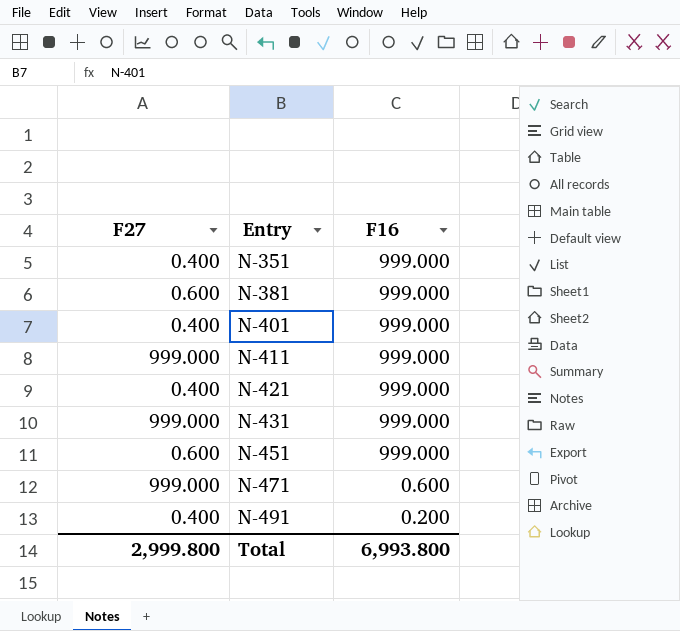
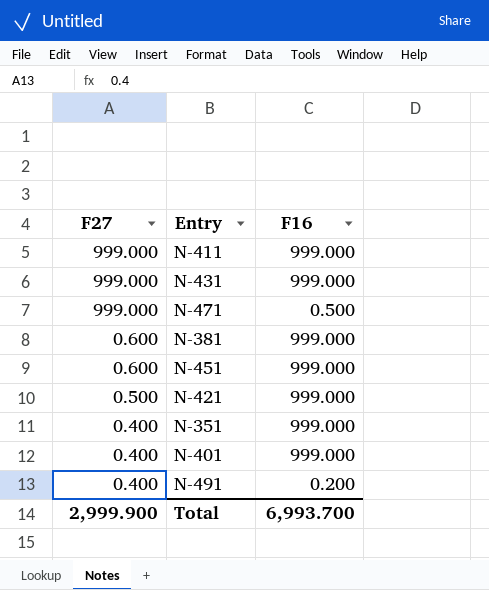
row order: Entry ascending -> F27 descending
N-471 | F16: 0.600 -> 0.500
N-421 | F27: 0.400 -> 0.500
Total | F27: 2,999.800 -> 2,999.900
Total | F16: 6,993.800 -> 6,993.700

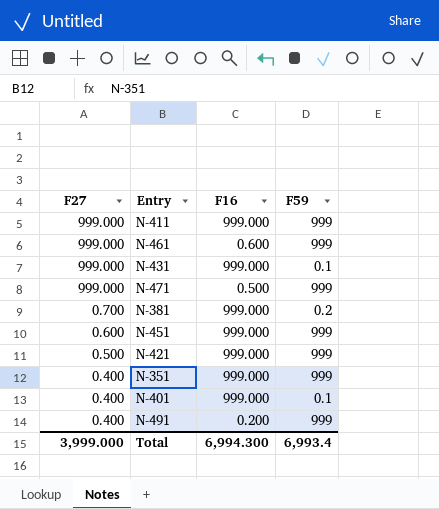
column F59 | position: none -> 4
row N-461: none -> 999.000 | 0.600 | 999
N-381 | F27: 0.600 -> 0.700
Total | F27: 2,999.900 -> 3,999.000
Total | F16: 6,993.700 -> 6,994.300

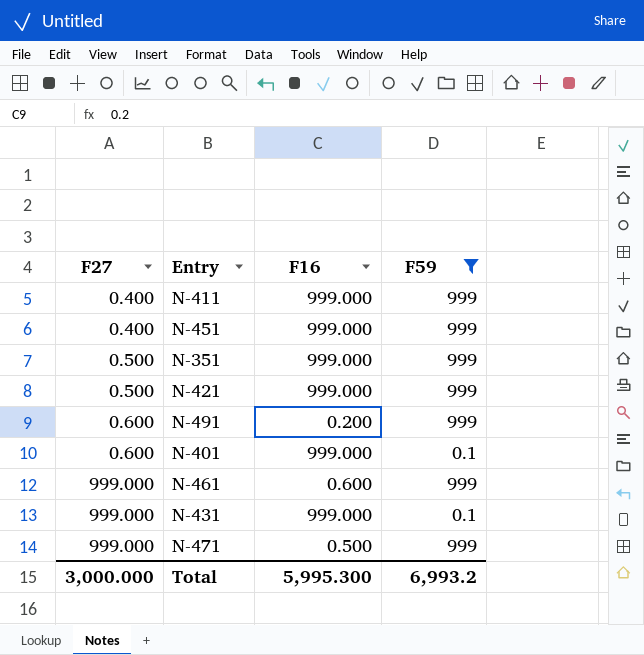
filter: none -> F59 != 0.2
row order: F27 descending -> F27 ascending
N-411 | F27: 999.000 -> 0.400
N-451 | F27: 0.600 -> 0.400
N-351 | F27: 0.400 -> 0.500
N-491 | F27: 0.400 -> 0.600
N-401 | F27: 0.400 -> 0.600
Total | F27: 3,999.000 -> 3,000.000
Total | F16: 6,994.300 -> 5,995.300
Total | F59: 6,993.4 -> 6,993.2

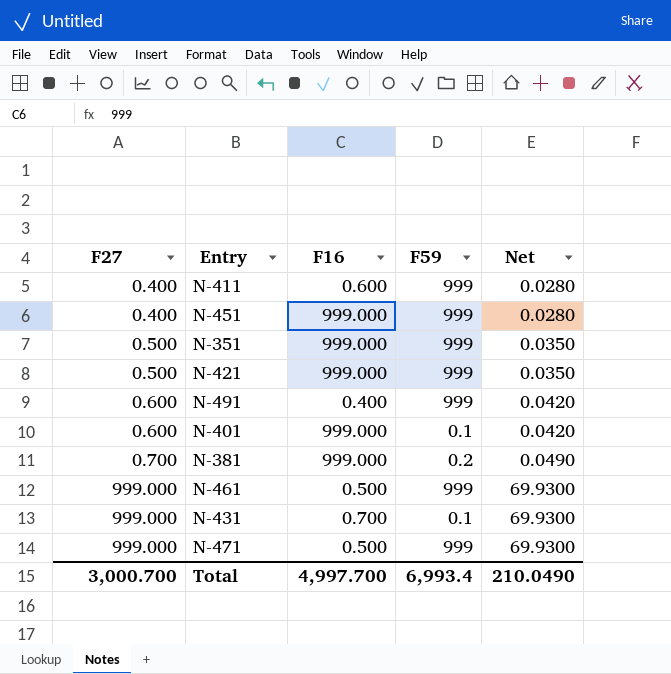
filter: F59 != 0.2 -> none
column Net | formula: none -> [F27] * 0.07
N-411 | F16: 999.000 -> 0.600
N-491 | F16: 0.200 -> 0.400
N-461 | F16: 0.600 -> 0.500
N-431 | F16: 999.000 -> 0.700
Total | F27: 3,000.000 -> 3,000.700
Total | F16: 5,995.300 -> 4,997.700
Total | F59: 6,993.2 -> 6,993.4

